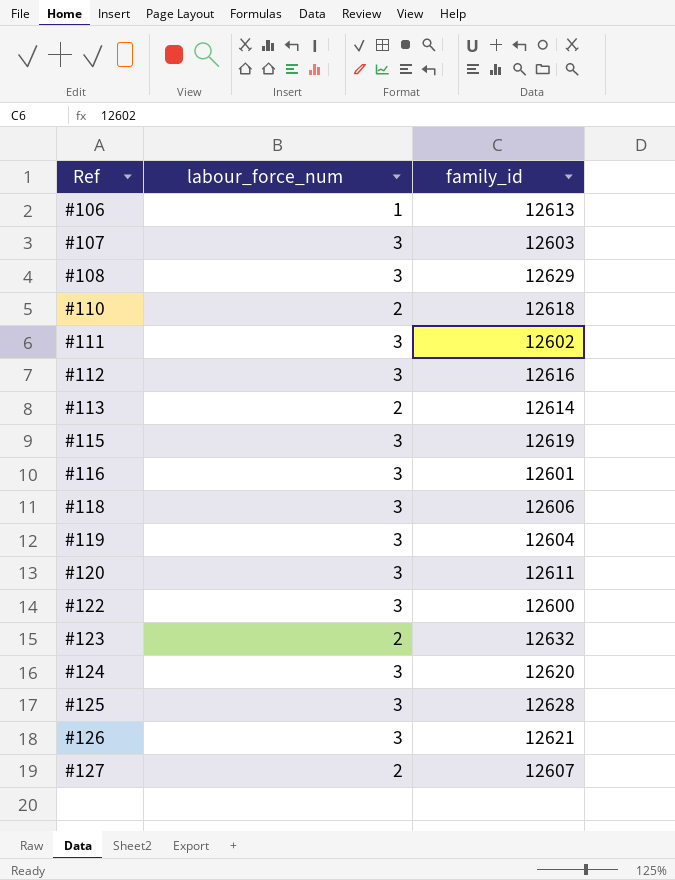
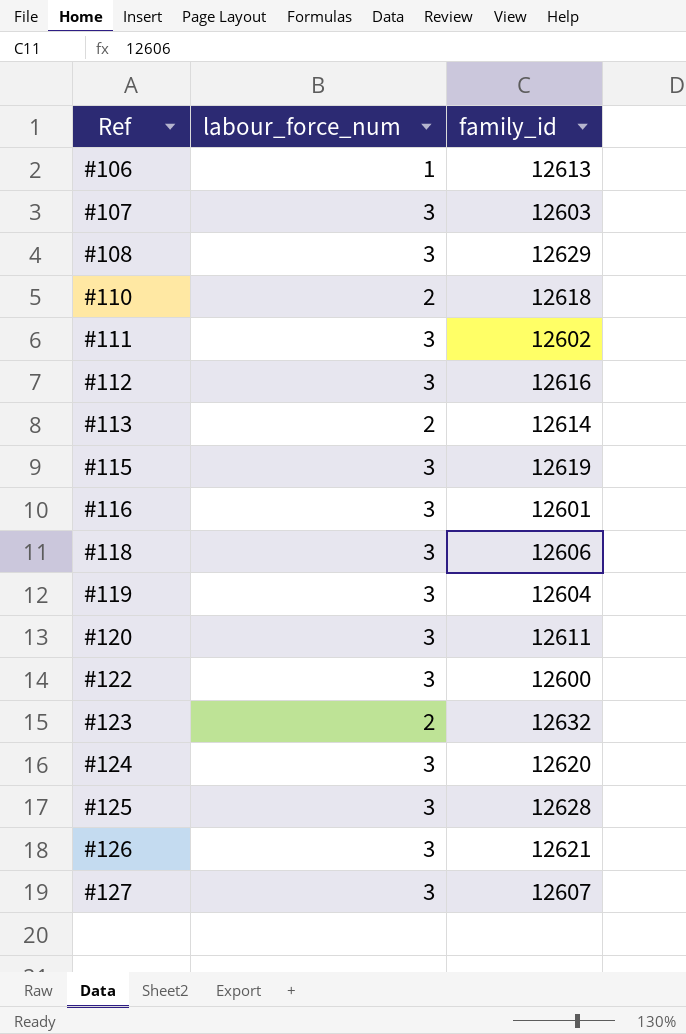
#127 | labour_force_num: 2 -> 3

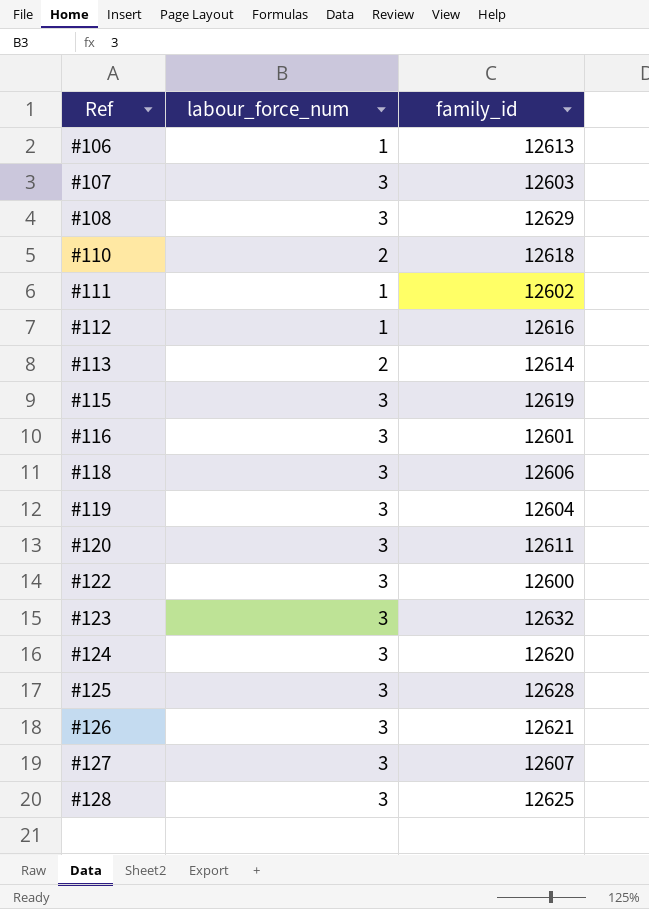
#111 | labour_force_num: 3 -> 1
#112 | labour_force_num: 3 -> 1
#123 | labour_force_num: 2 -> 3
row #128: none -> 3 | 12625

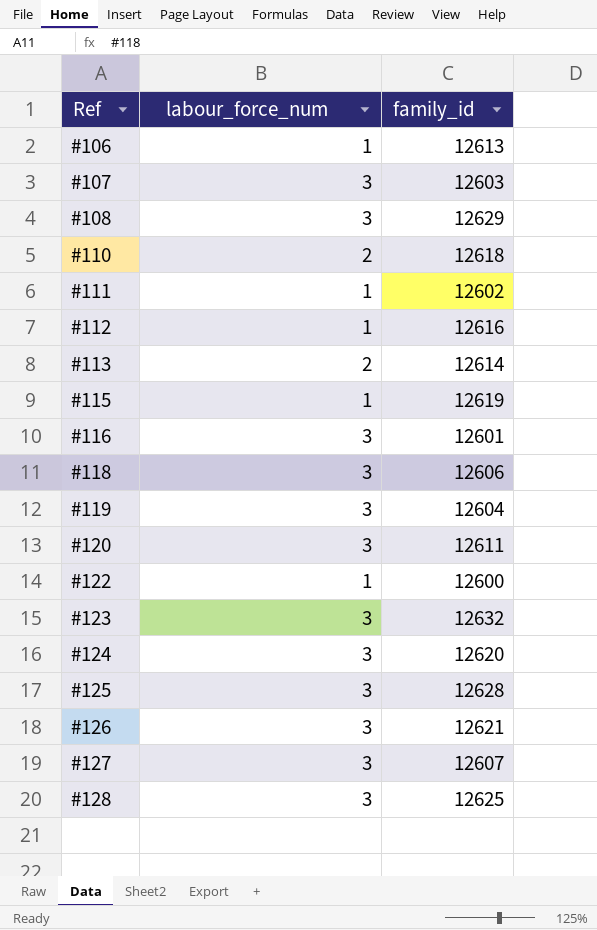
#115 | labour_force_num: 3 -> 1
#122 | labour_force_num: 3 -> 1

